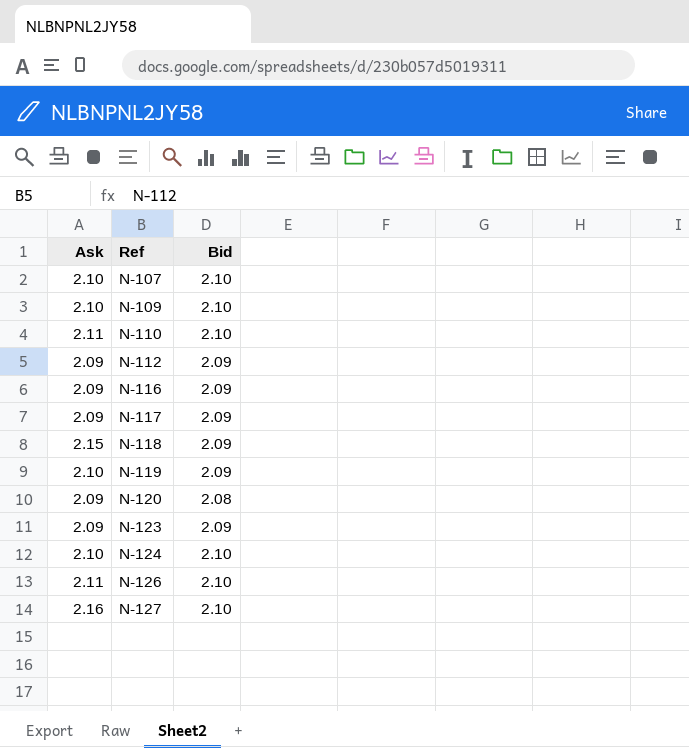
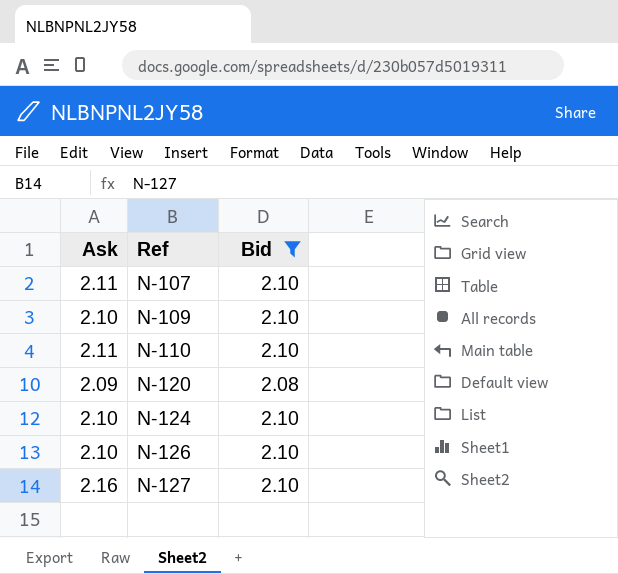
filter: none -> Bid != 2.09
N-107 | Ask: 2.10 -> 2.11
N-126 | Ask: 2.11 -> 2.10

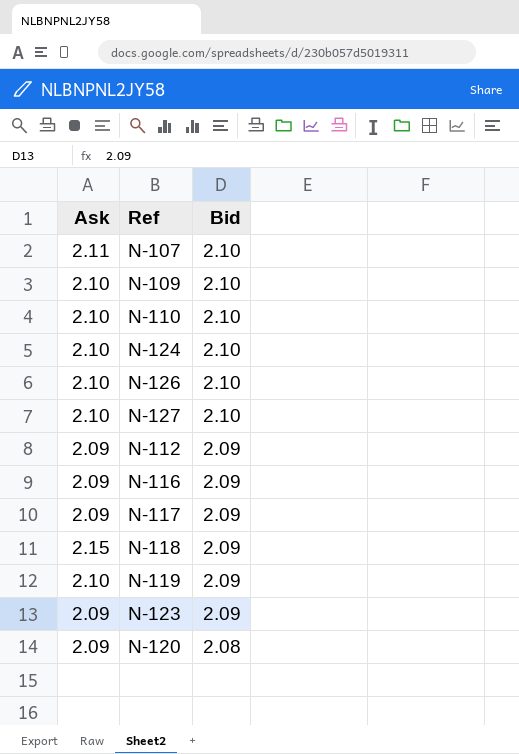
filter: Bid != 2.09 -> none
row order: Ref ascending -> Bid descending
N-110 | Ask: 2.11 -> 2.10
N-127 | Ask: 2.16 -> 2.10

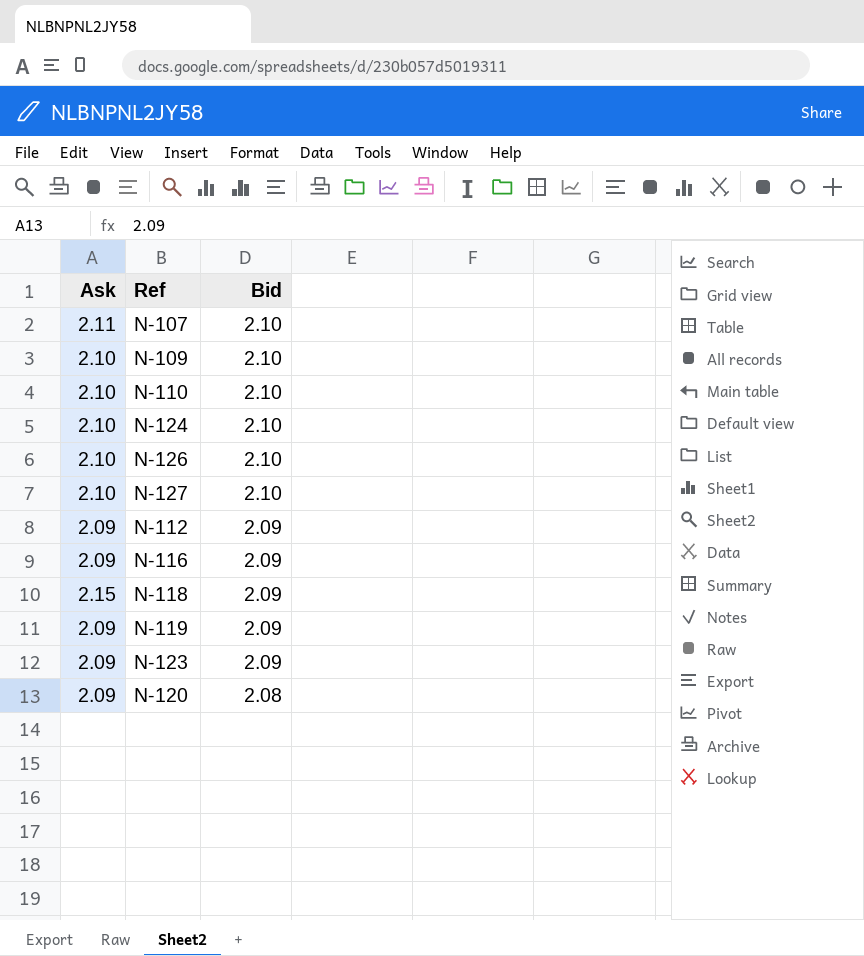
row N-117: 2.09 | 2.09 -> none
N-119 | Ask: 2.10 -> 2.09

